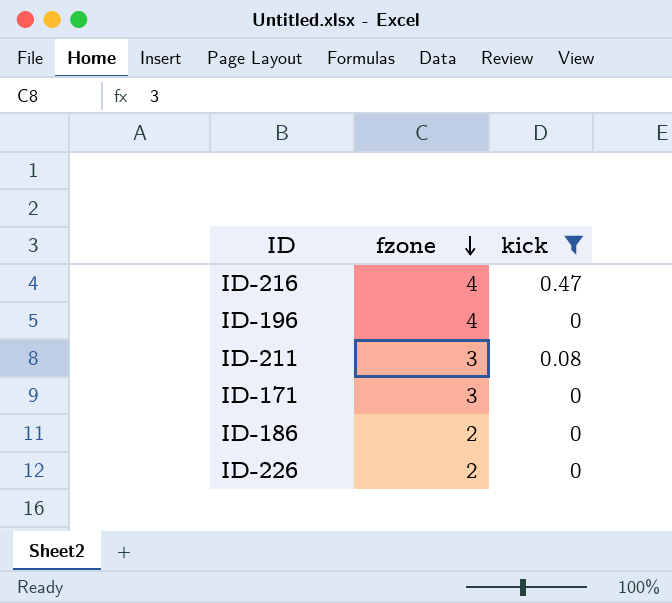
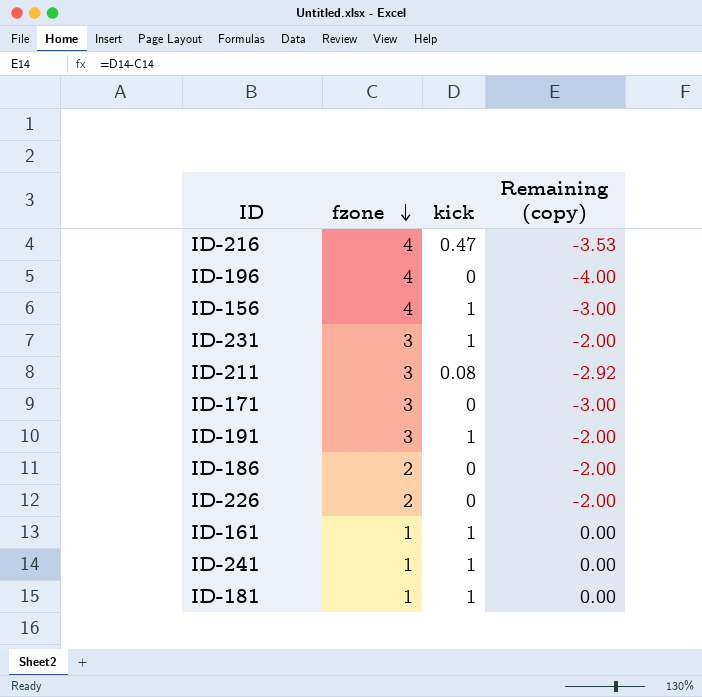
filter: kick != 1 -> none
column Remaining (copy) | formula: none -> [kick] - [fzone]

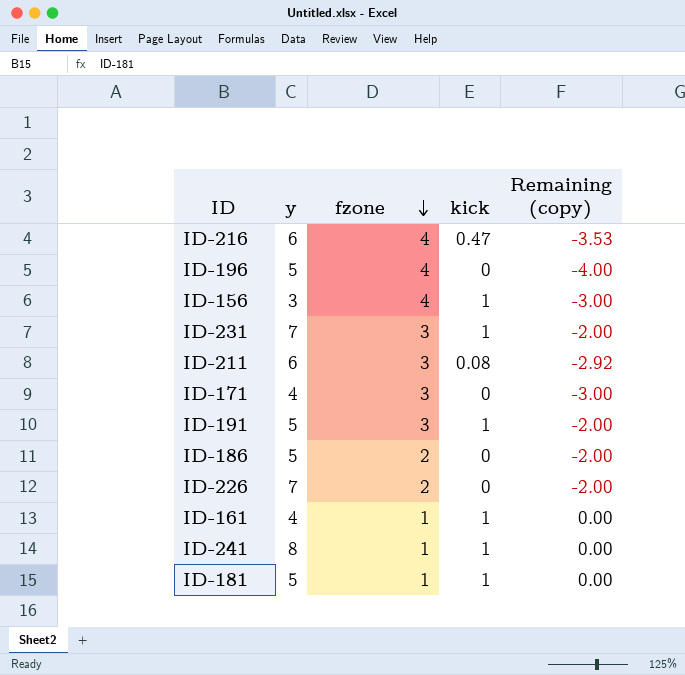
column y | position: none -> 2

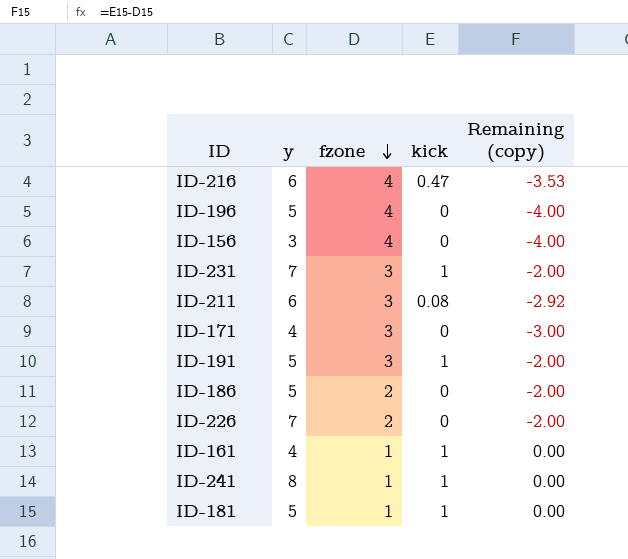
ID-156 | kick: 1 -> 0
ID-156 | Remaining (copy): -3.00 -> -4.00

